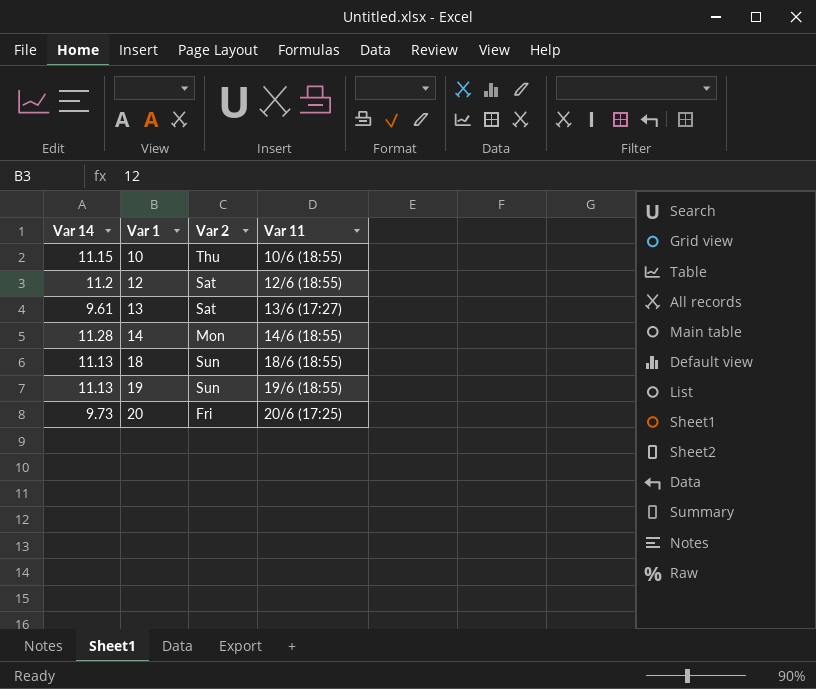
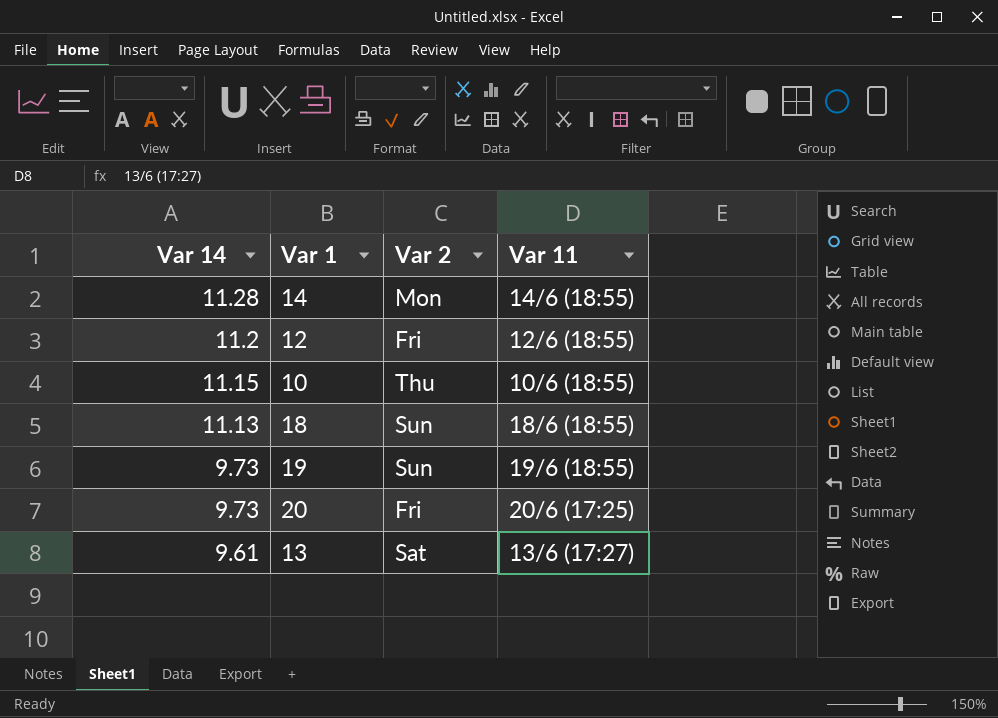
row order: Var 1 ascending -> Var 14 descending
12 | Var 2: Sat -> Fri
19 | Var 14: 11.13 -> 9.73

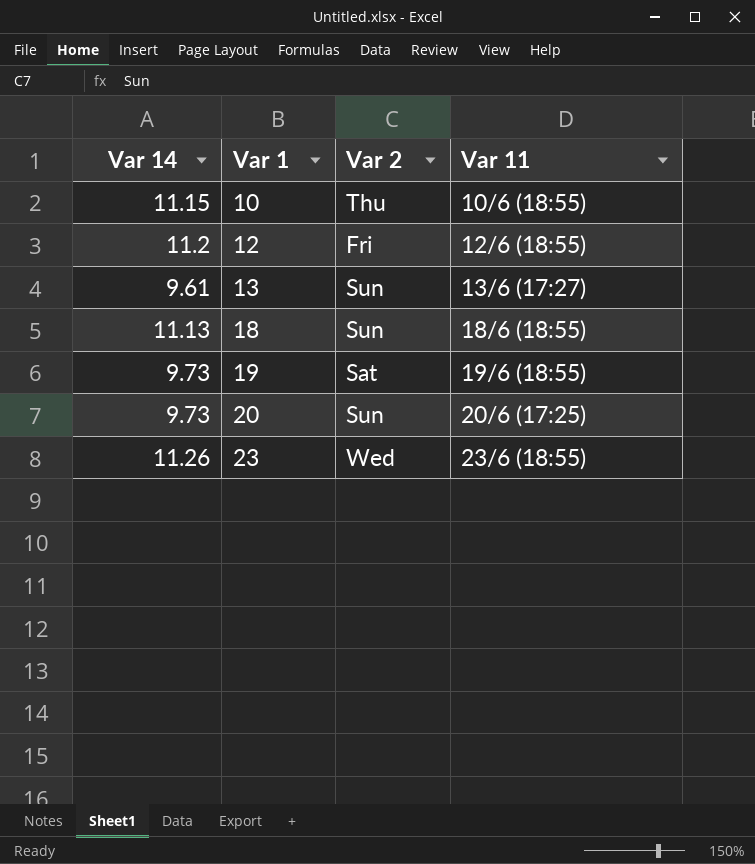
row order: Var 14 descending -> Var 1 ascending
row 14: 11.28 | Mon | 14/6 (18:55) -> none
13 | Var 2: Sat -> Sun
19 | Var 2: Sun -> Sat
20 | Var 2: Fri -> Sun
row 23: none -> 11.26 | Wed | 23/6 (18:55)

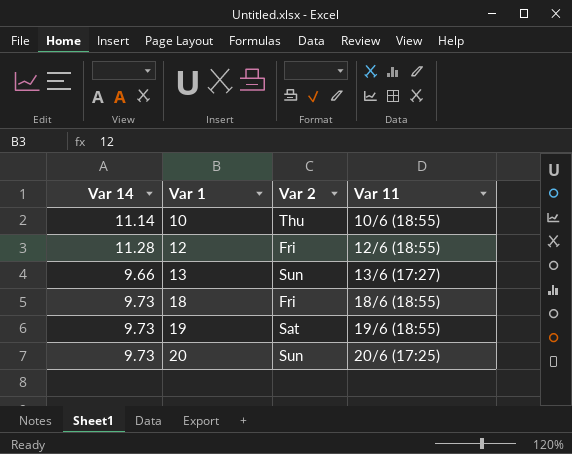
row 23: 11.26 | Wed | 23/6 (18:55) -> none
10 | Var 14: 11.15 -> 11.14
12 | Var 14: 11.2 -> 11.28
13 | Var 14: 9.61 -> 9.66
18 | Var 14: 11.13 -> 9.73
18 | Var 2: Sun -> Fri

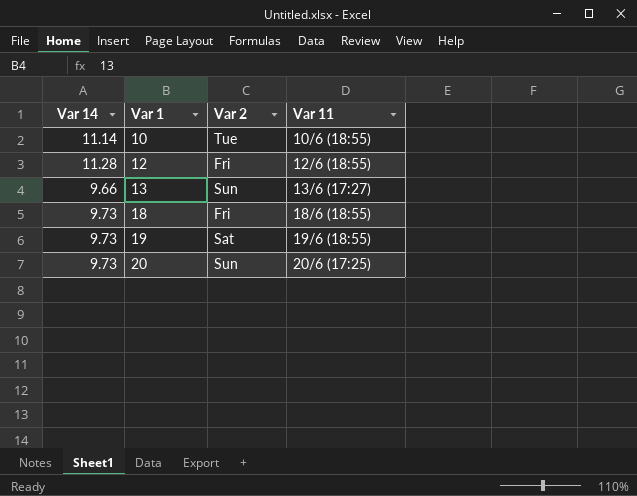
10 | Var 2: Thu -> Tue

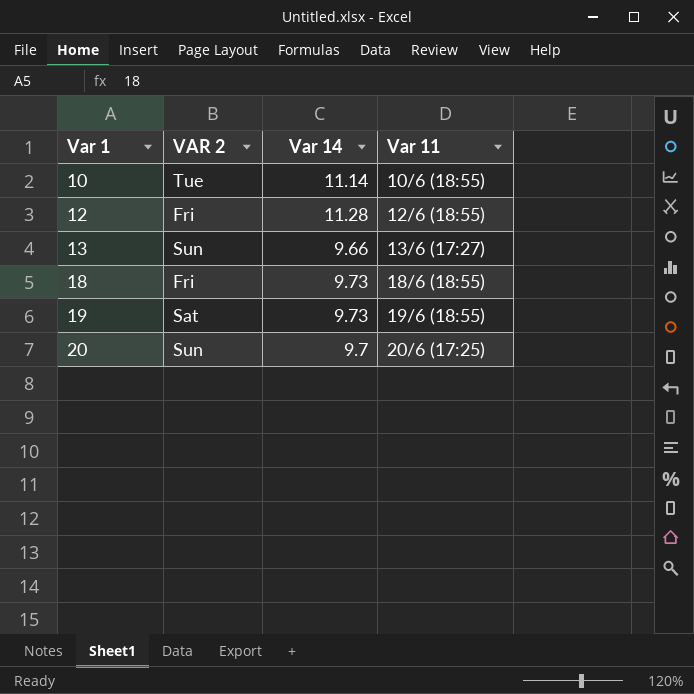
column name: Var 2 -> VAR 2
column Var 14 | position: 1 -> 3
20 | Var 14: 9.73 -> 9.7

